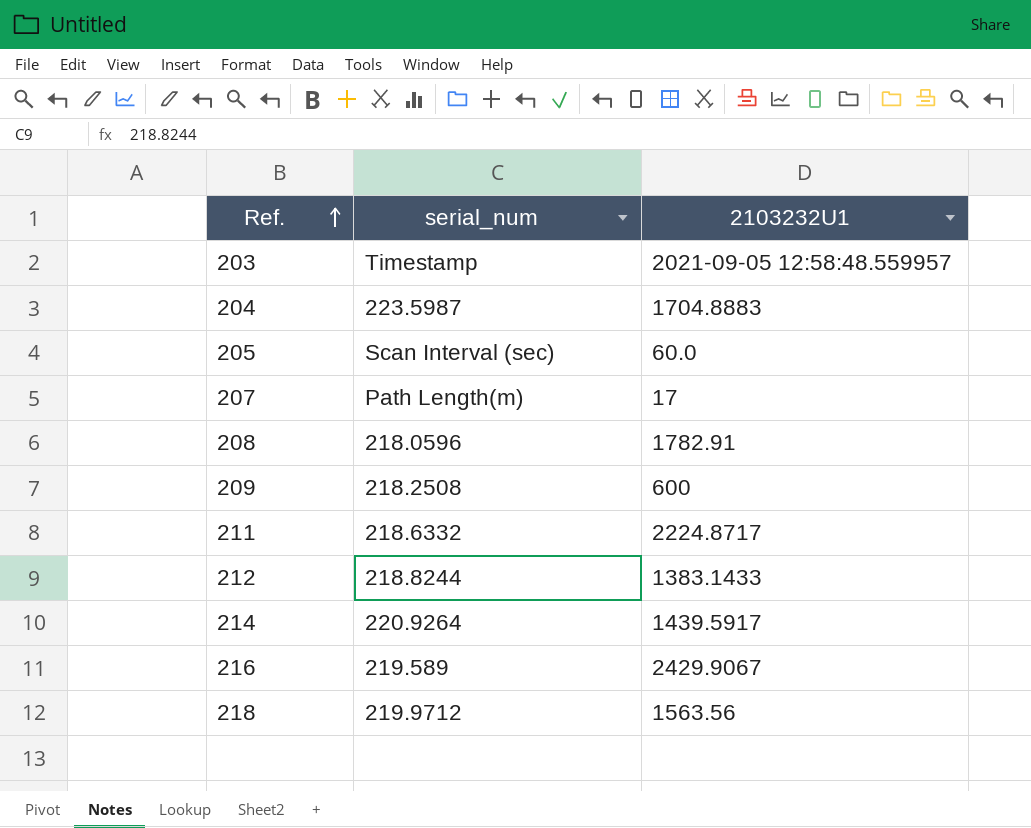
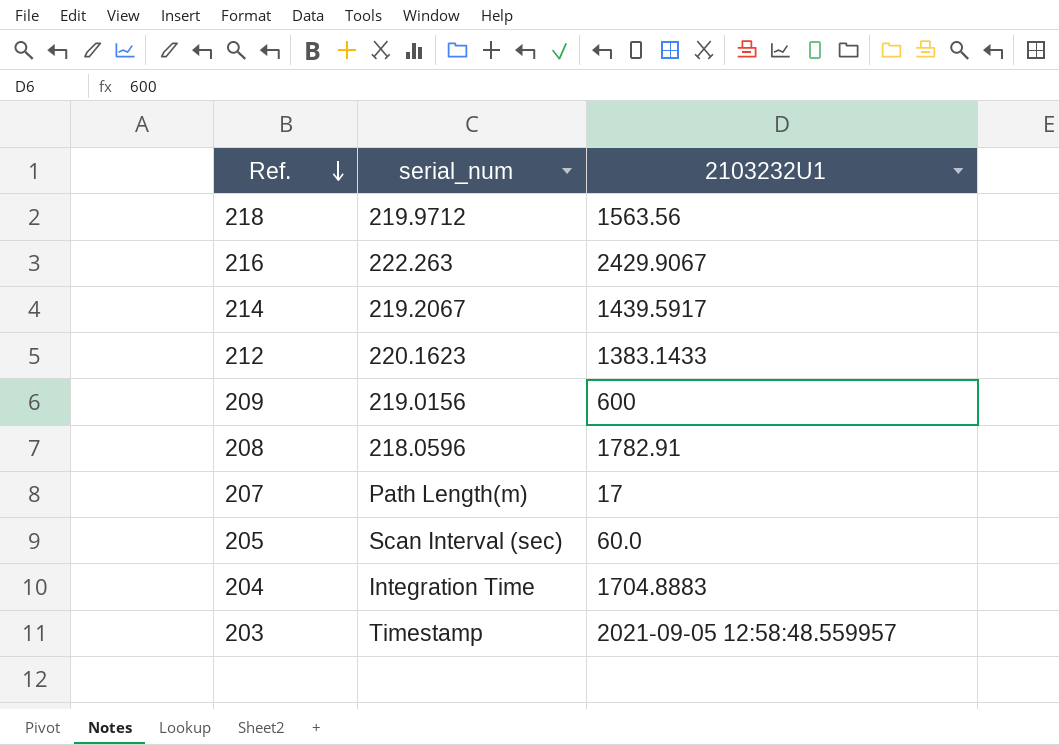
row order: Ref. ascending -> Ref. descending
row 211: 218.6332 | 2224.8717 -> none
216 | serial_num: 219.589 -> 222.263
214 | serial_num: 220.9264 -> 219.2067
212 | serial_num: 218.8244 -> 220.1623
209 | serial_num: 218.2508 -> 219.0156
204 | serial_num: 223.5987 -> Integration Time

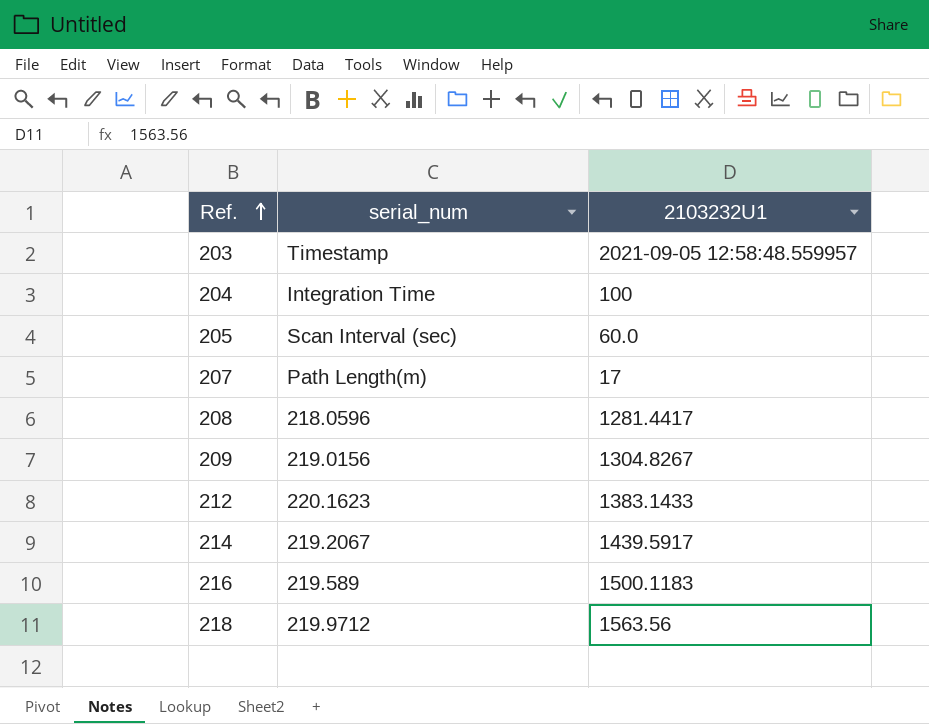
row order: Ref. descending -> Ref. ascending
204 | 2103232U1: 1704.8883 -> 100
208 | 2103232U1: 1782.91 -> 1281.4417
209 | 2103232U1: 600 -> 1304.8267
216 | serial_num: 222.263 -> 219.589
216 | 2103232U1: 2429.9067 -> 1500.1183

